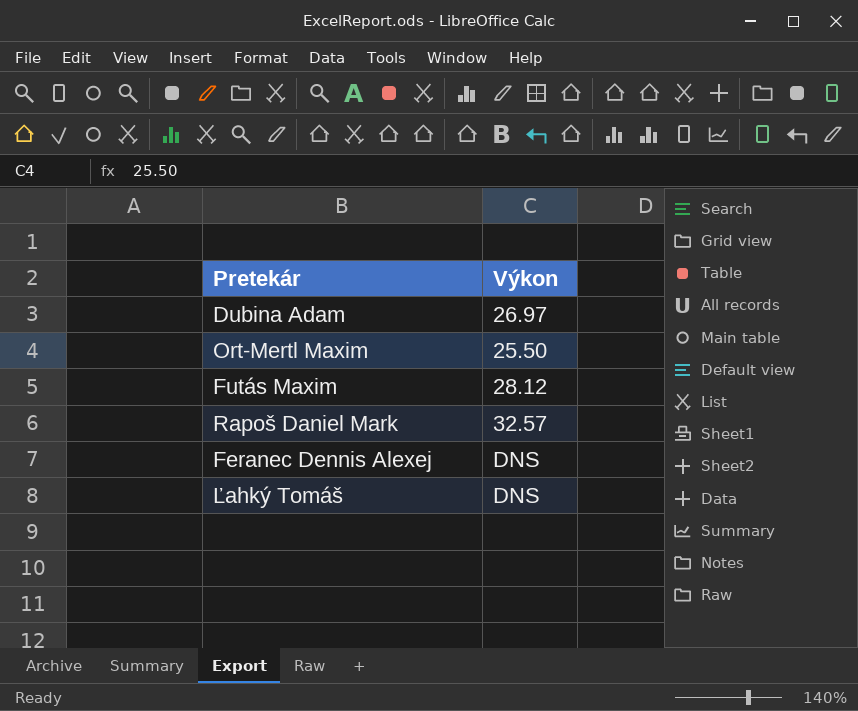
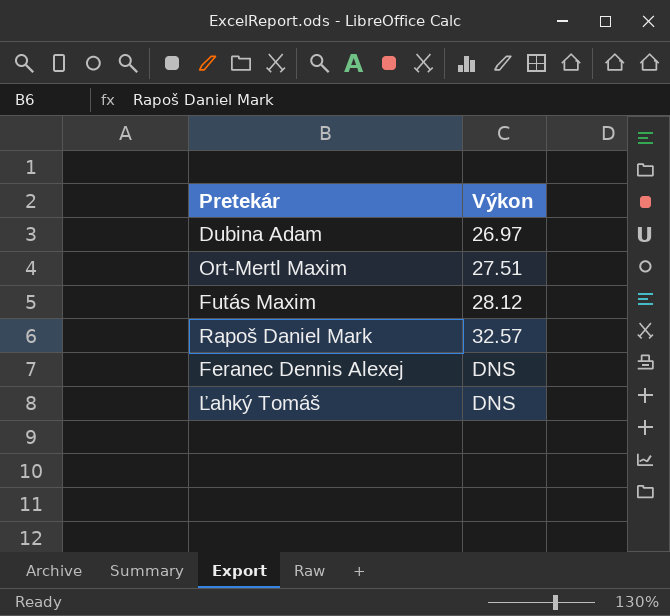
Ort-Mertl Maxim | Výkon: 25.50 -> 27.51

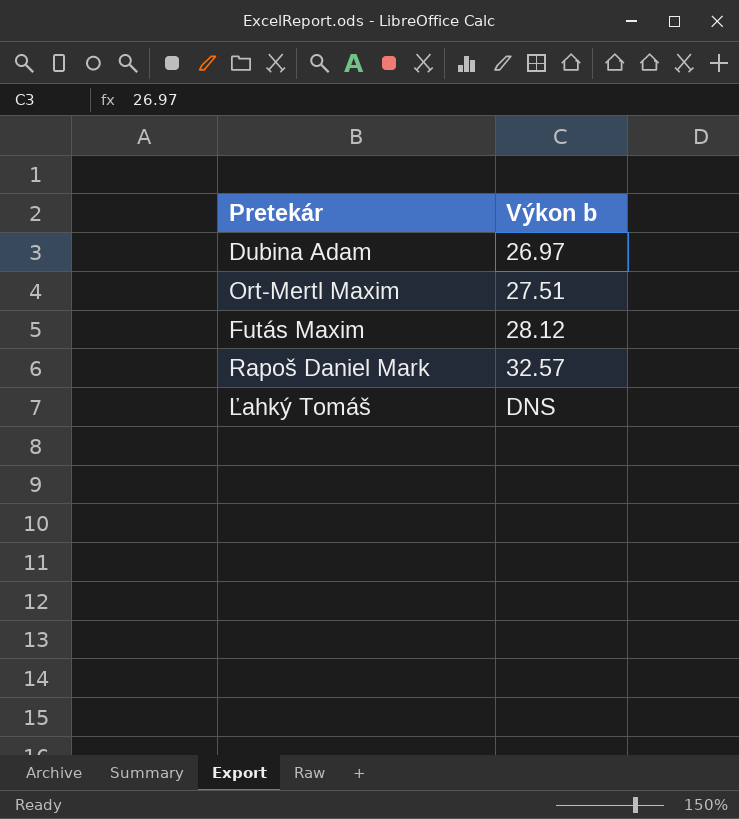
column name: Výkon -> Výkon b
row Feranec Dennis Alexej: DNS -> none

